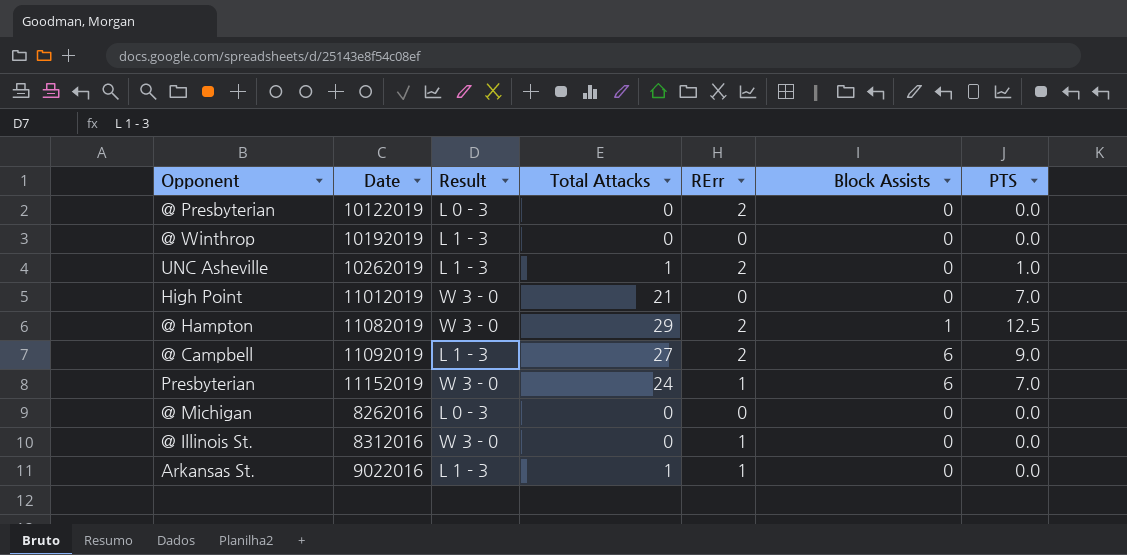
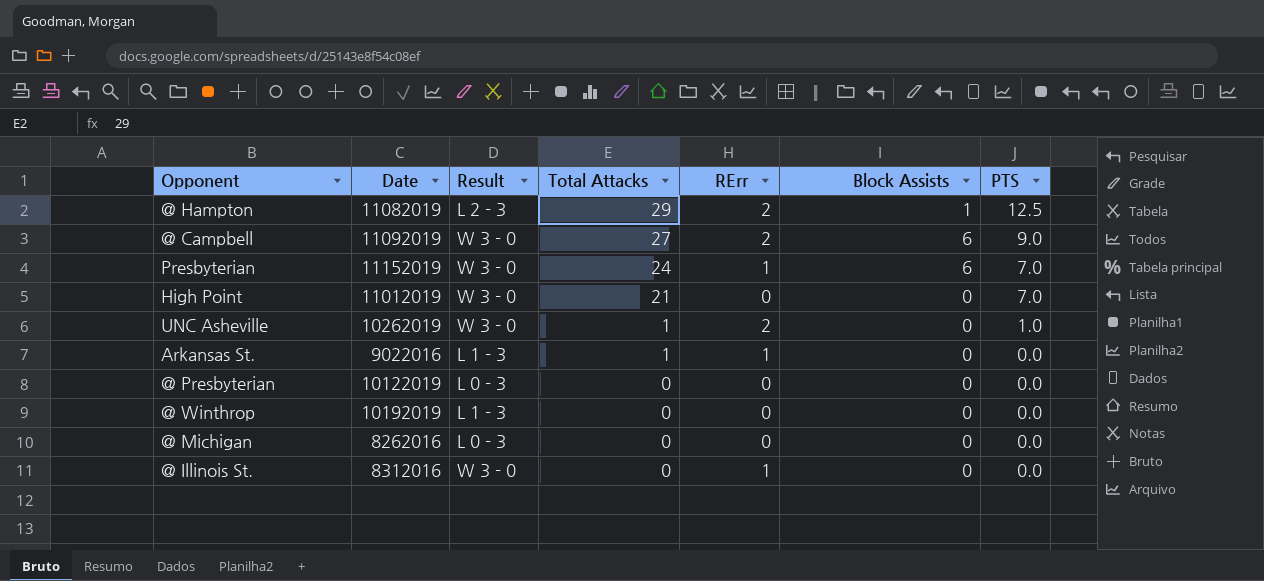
row order: none -> Total Attacks descending
@ Hampton | Result: W 3 - 0 -> L 2 - 3
@ Campbell | Result: L 1 - 3 -> W 3 - 0
UNC Asheville | Result: L 1 - 3 -> W 3 - 0
@ Presbyterian | RErr: 2 -> 0

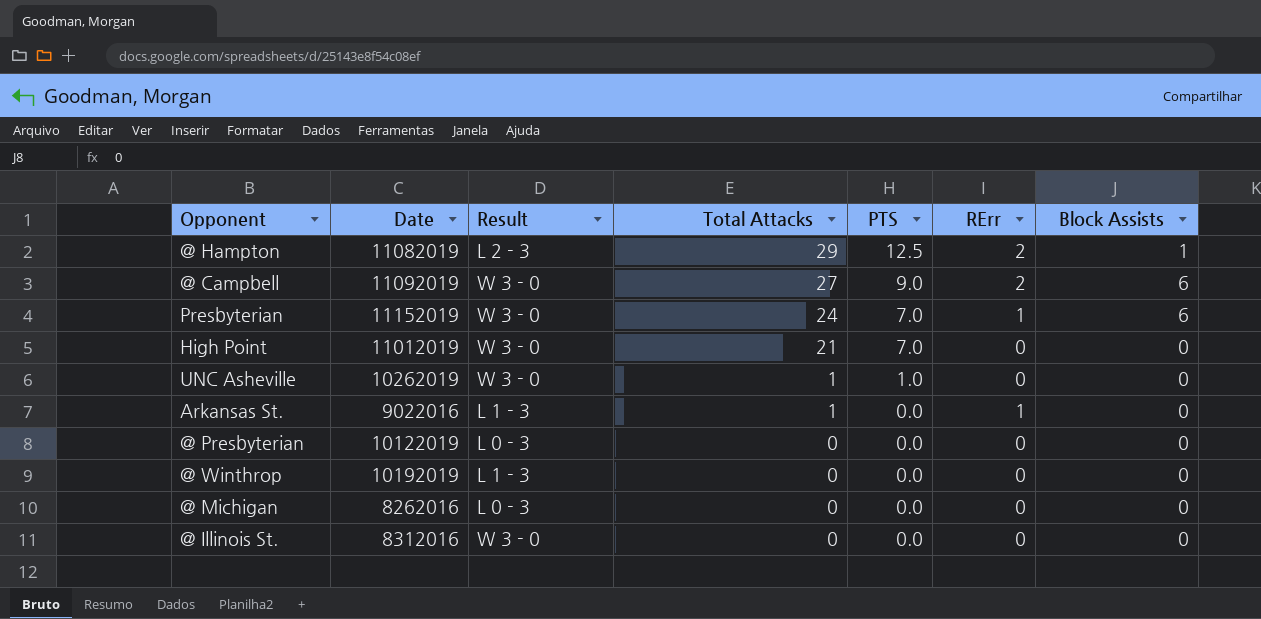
column PTS | position: 7 -> 5
UNC Asheville | RErr: 2 -> 0
@ Illinois St. | RErr: 1 -> 0

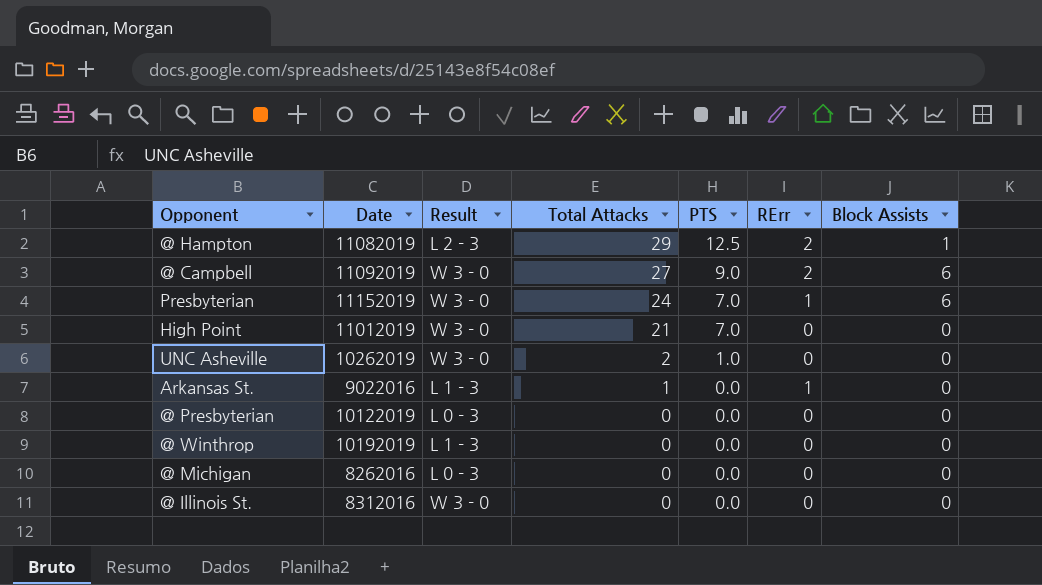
UNC Asheville | Total Attacks: 1 -> 2

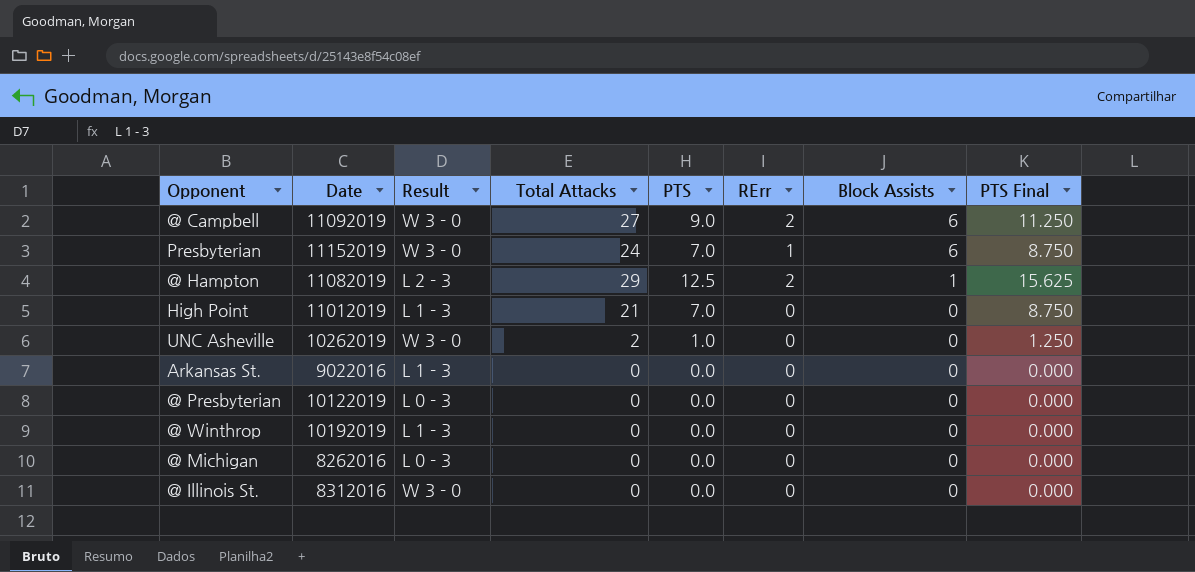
row order: Total Attacks descending -> Block Assists descending
column PTS Final | formula: none -> [PTS] * 1.25
High Point | Result: W 3 - 0 -> L 1 - 3
Arkansas St. | Total Attacks: 1 -> 0
Arkansas St. | RErr: 1 -> 0

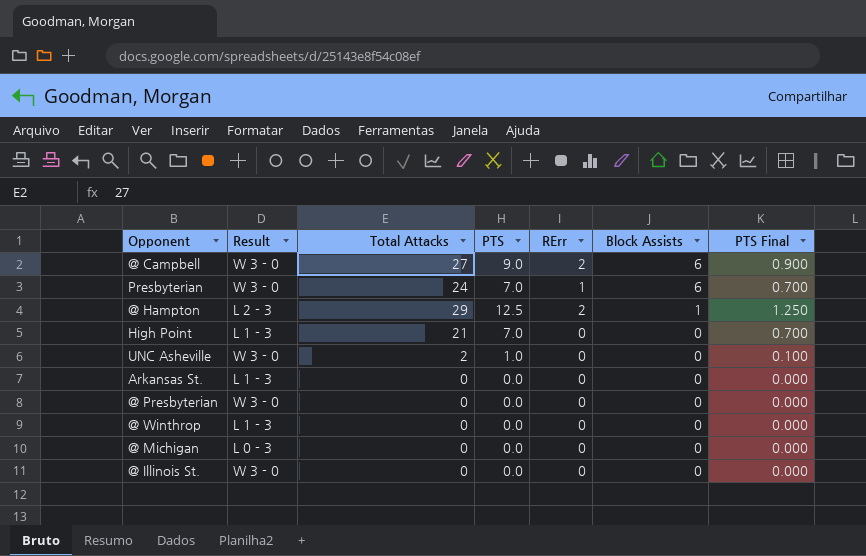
column Date | position: 2 -> none
column PTS Final | formula: [PTS] * 1.25 -> [PTS] * 0.1
@ Presbyterian | Result: L 0 - 3 -> W 3 - 0

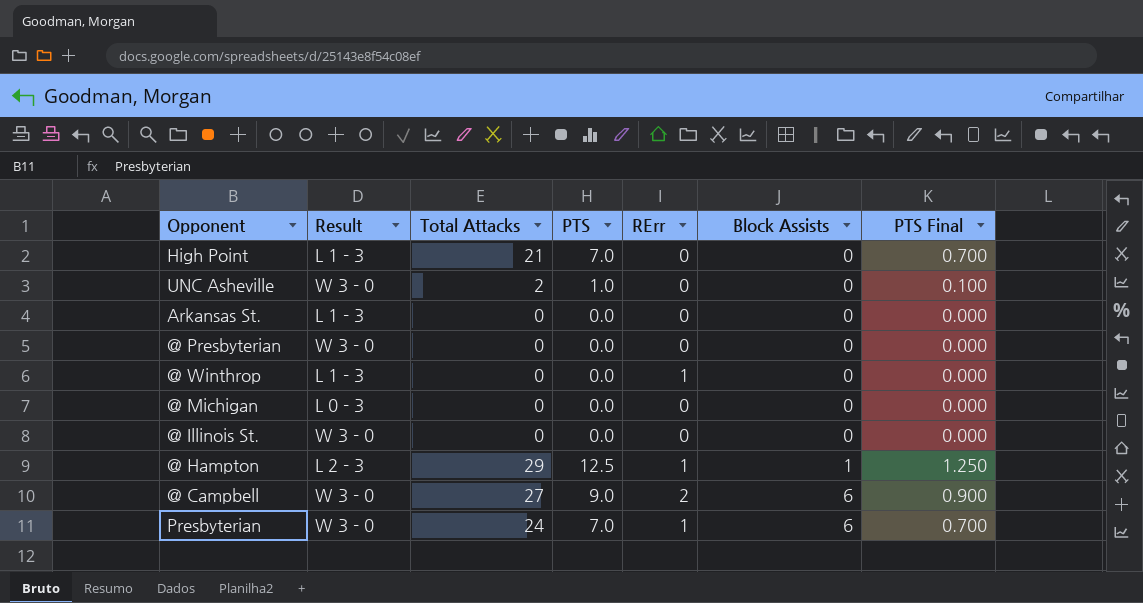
row order: Block Assists descending -> Block Assists ascending
@ Winthrop | RErr: 0 -> 1
@ Hampton | RErr: 2 -> 1

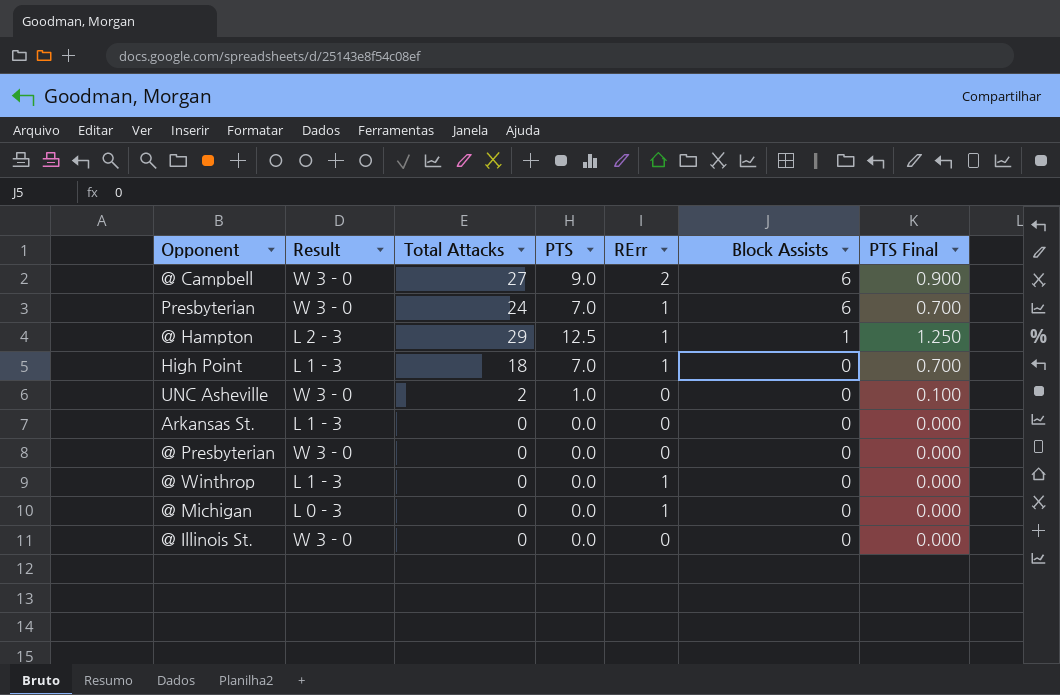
row order: Block Assists ascending -> Block Assists descending
High Point | Total Attacks: 21 -> 18
High Point | RErr: 0 -> 1
@ Michigan | RErr: 0 -> 1

